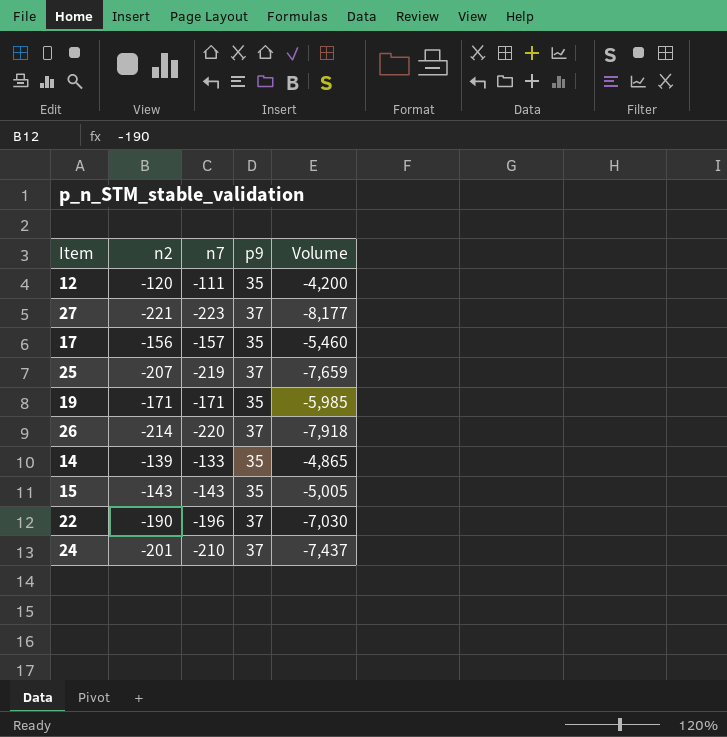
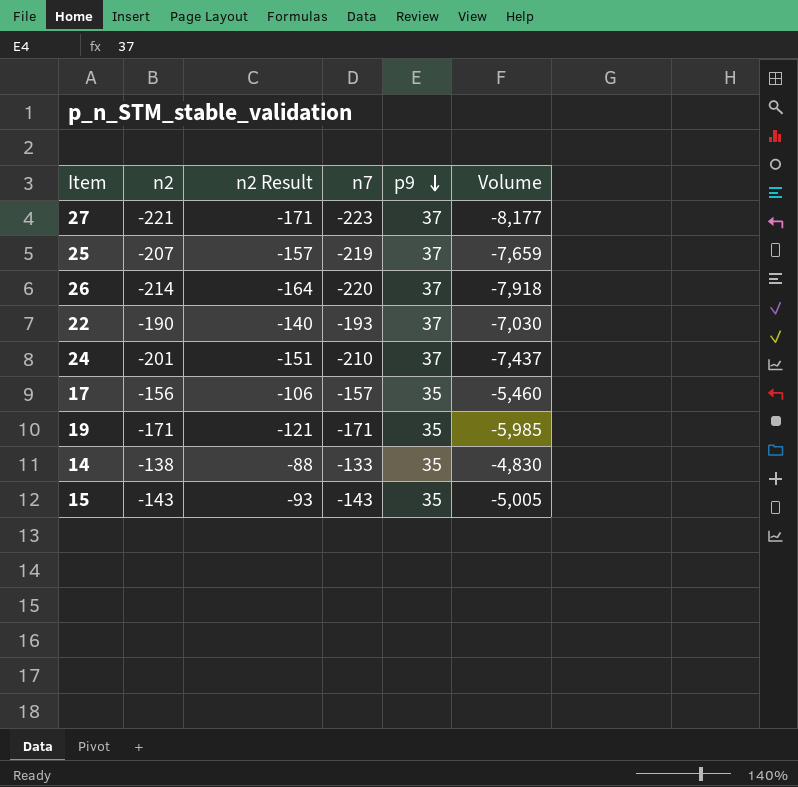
row order: none -> p9 descending
column n2 Result | formula: none -> [n2] + 50
row 12: -120 | -111 | 35 | -4,200 -> none
22 | n7: -196 -> -193
14 | n2: -139 -> -138
14 | Volume: -4,865 -> -4,830

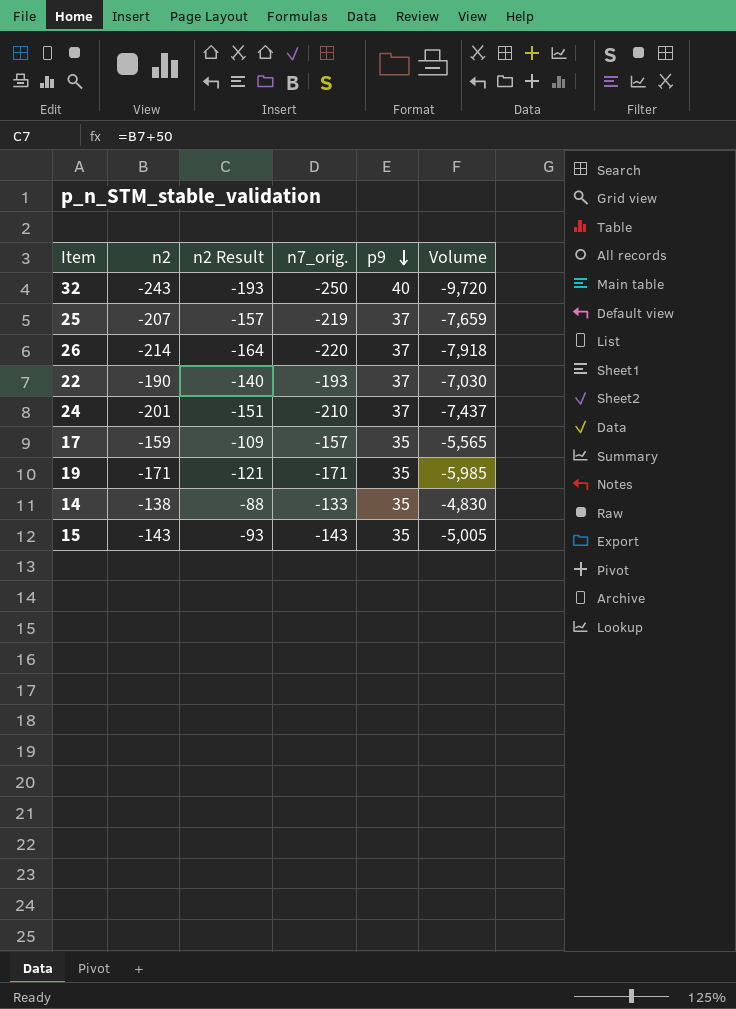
column name: n7 -> n7_orig.
row 27: -221 | -171 | -223 | 37 | -8,177 -> none
row 32: none -> -243 | -193 | -250 | 40 | -9,720
17 | n2: -156 -> -159
17 | n2 Result: -106 -> -109
17 | Volume: -5,460 -> -5,565

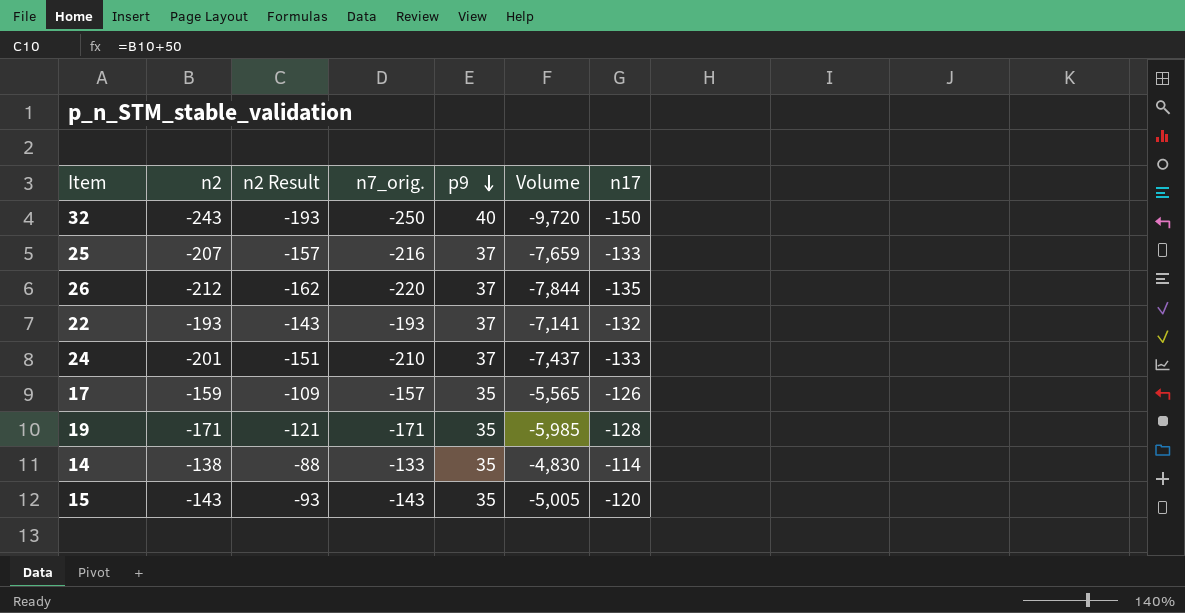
column n17 | position: none -> 7
25 | n7_orig.: -219 -> -216
26 | n2: -214 -> -212
26 | n2 Result: -164 -> -162
26 | Volume: -7,918 -> -7,844
22 | n2: -190 -> -193
22 | n2 Result: -140 -> -143
22 | Volume: -7,030 -> -7,141

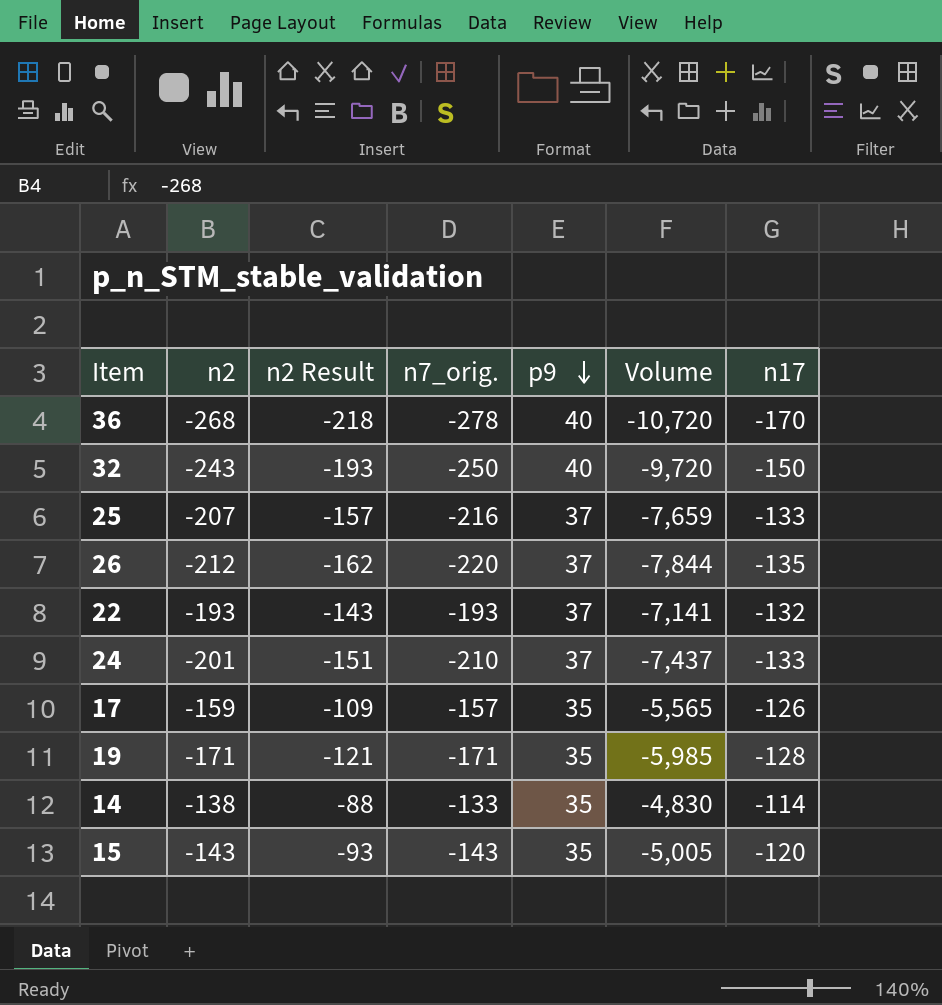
row 36: none -> -268 | -218 | -278 | 40 | -10,720 | -170

